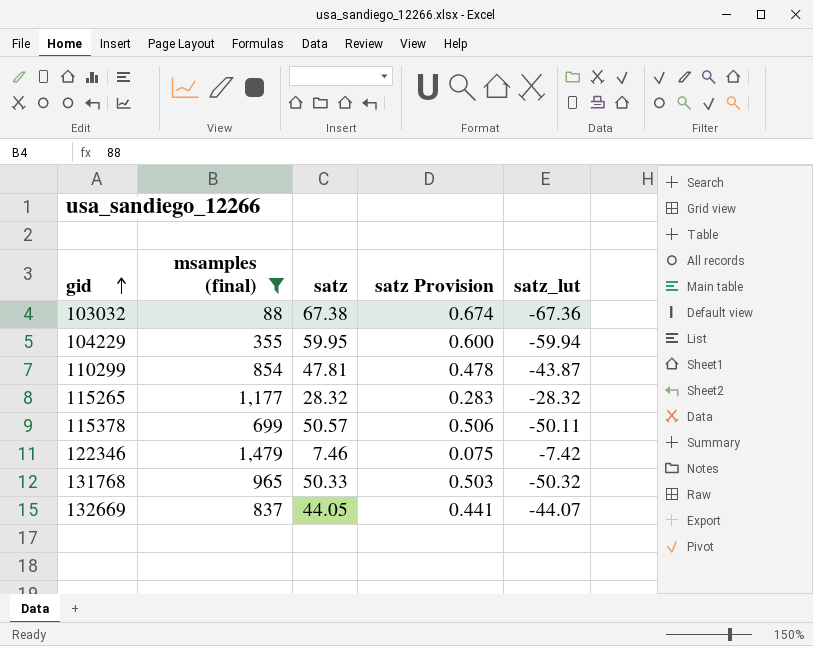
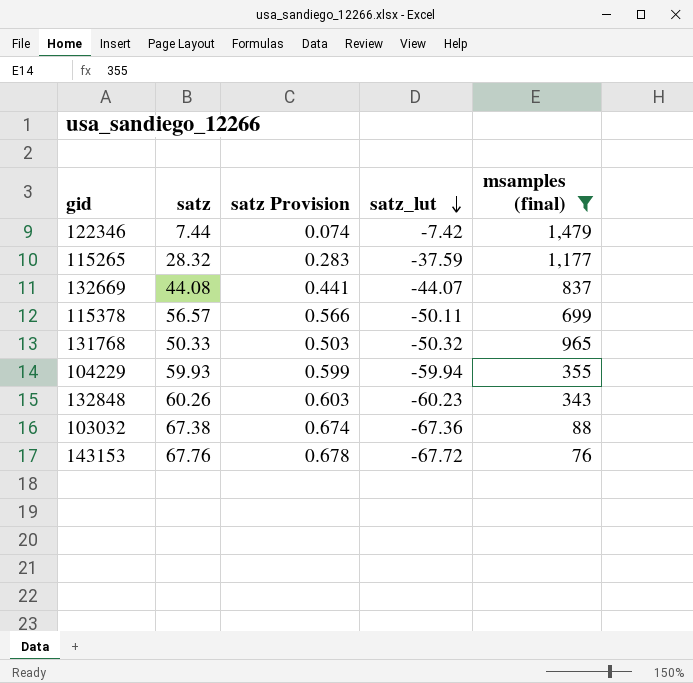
row order: gid ascending -> satz_lut descending
column msamples (final) | position: 2 -> 5
row 110299: 854 | 47.81 | 0.478 | -43.87 -> none
122346 | satz: 7.46 -> 7.44
122346 | satz Provision: 0.075 -> 0.074
115265 | satz_lut: -28.32 -> -37.59
132669 | satz: 44.05 -> 44.08
115378 | satz: 50.57 -> 56.57
115378 | satz Provision: 0.506 -> 0.566
104229 | satz: 59.95 -> 59.93
104229 | satz Provision: 0.600 -> 0.599
row 132848: none -> 60.26 | 0.603 | -60.23 | 343
row 143153: none -> 67.76 | 0.678 | -67.72 | 76

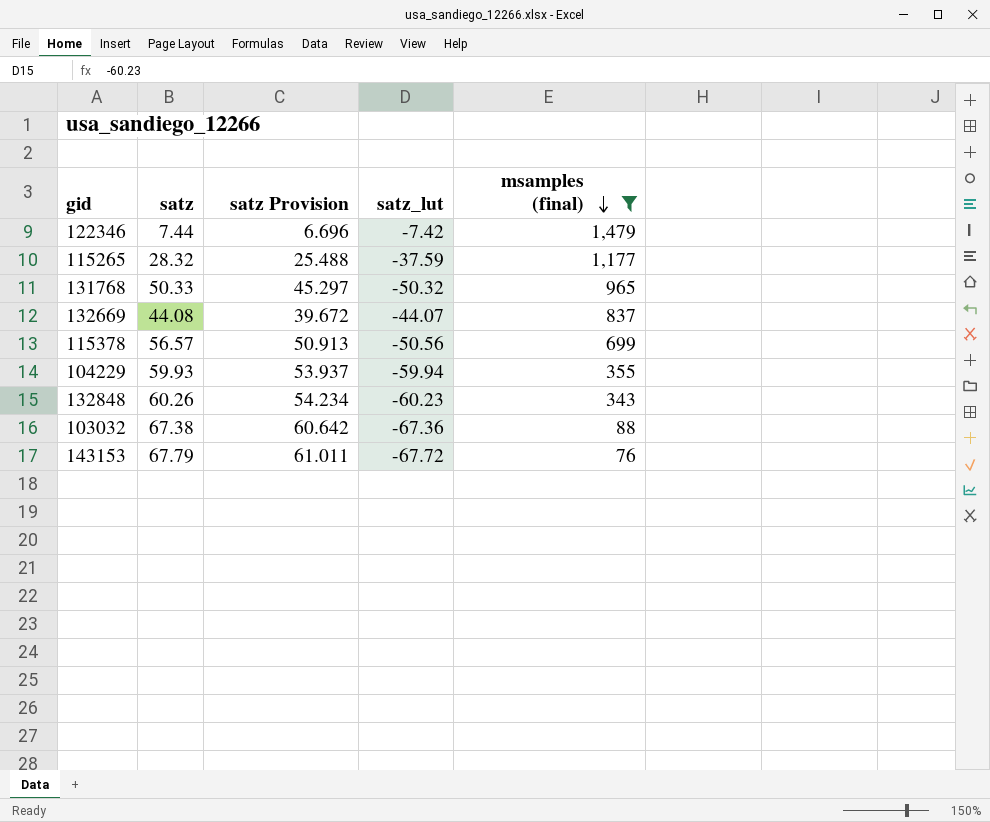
row order: satz_lut descending -> msamples (final) descending
column satz Provision | formula: [satz] * 0.01 -> [satz] * 0.9
115378 | satz_lut: -50.11 -> -50.56
143153 | satz: 67.76 -> 67.79

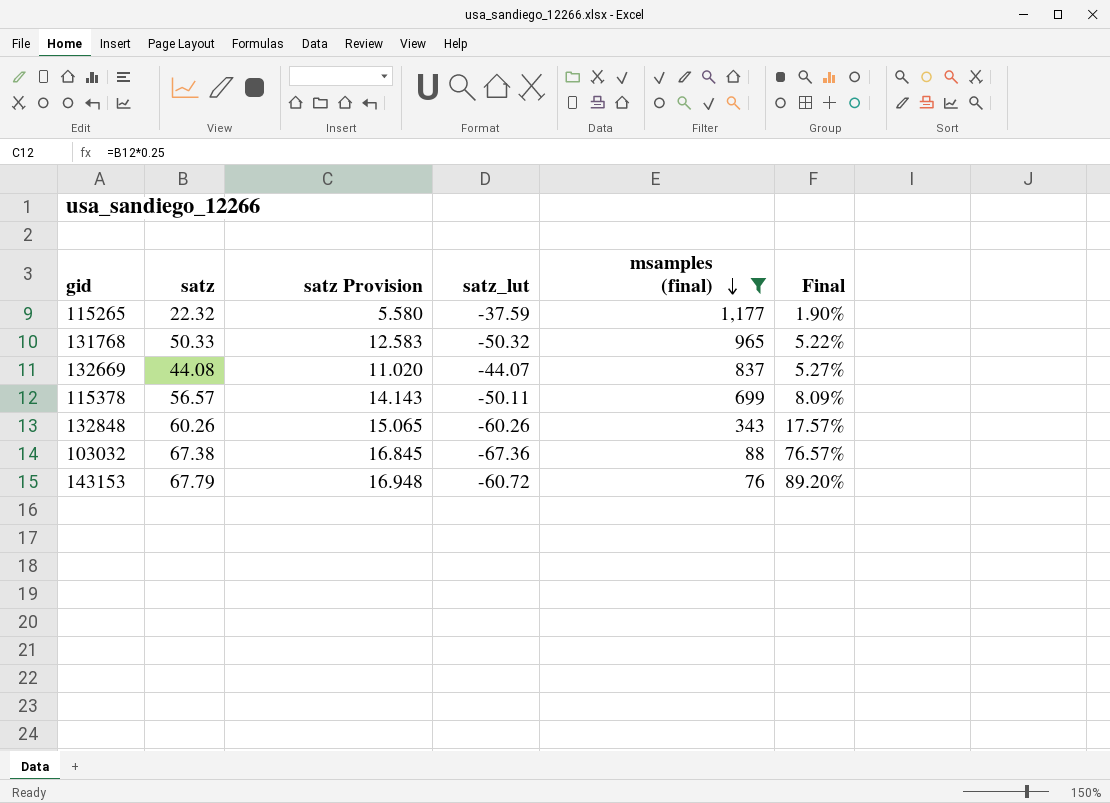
column satz Provision | formula: [satz] * 0.9 -> [satz] * 0.25
column Final | formula: none -> [satz] / [msamples (final)]
row 122346: 7.44 | 6.696 | -7.42 | 1,479 -> none
row 104229: 59.93 | 53.937 | -59.94 | 355 -> none
115265 | satz: 28.32 -> 22.32
115378 | satz_lut: -50.56 -> -50.11
132848 | satz_lut: -60.23 -> -60.26
143153 | satz_lut: -67.72 -> -60.72

